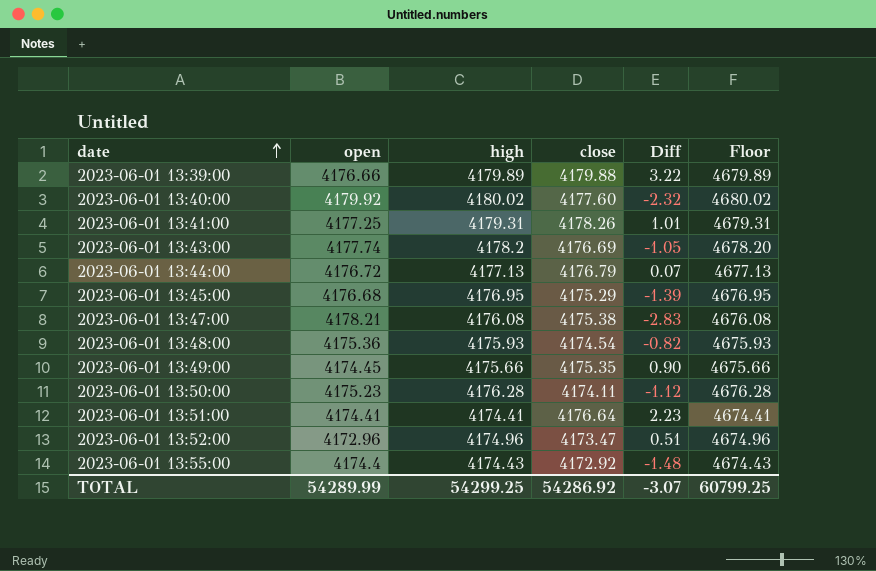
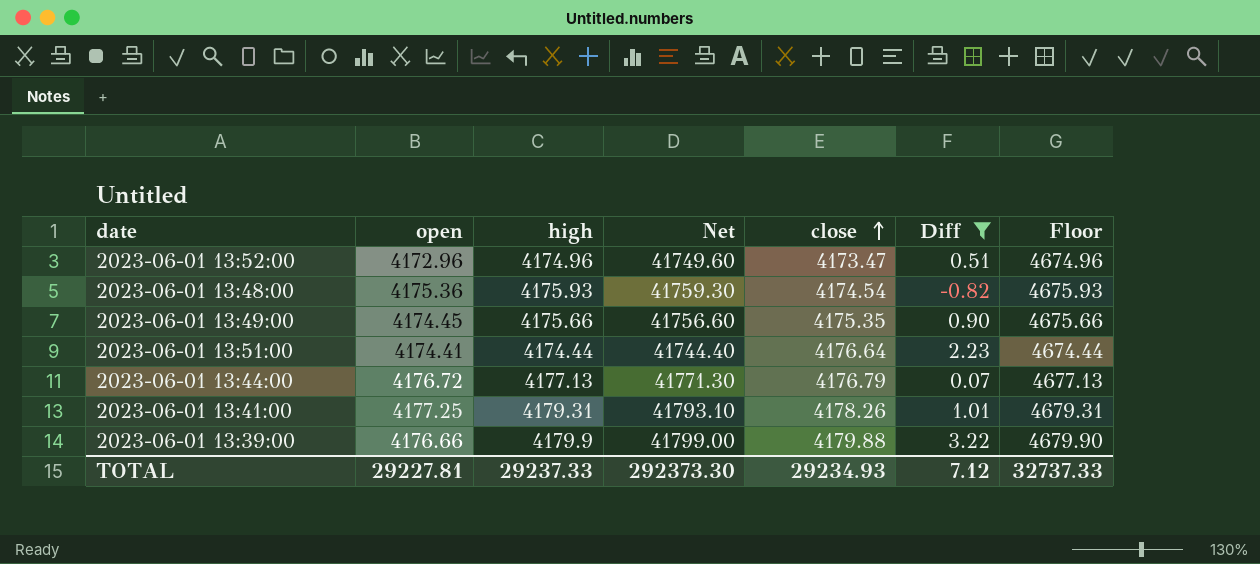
filter: none -> Diff >= -0.82
row order: date ascending -> close ascending
column Net | formula: none -> [high] * 10
2023-06-01 13:51:00 | high: 4174.41 -> 4174.44
2023-06-01 13:51:00 | Floor: 4674.41 -> 4674.44
2023-06-01 13:39:00 | high: 4179.89 -> 4179.9
2023-06-01 13:39:00 | Floor: 4679.89 -> 4679.90
TOTAL | open: 54289.99 -> 29227.81
TOTAL | high: 54299.25 -> 29237.33
TOTAL | close: 54286.92 -> 29234.93
TOTAL | Diff: -3.07 -> 7.12
TOTAL | Floor: 60799.25 -> 32737.33

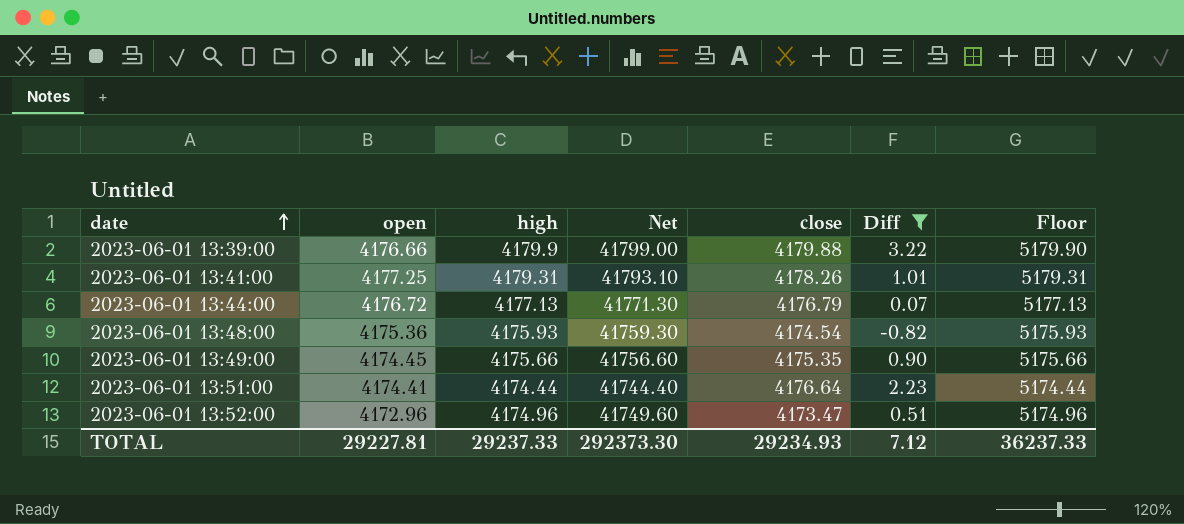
row order: close ascending -> date ascending
column Floor | formula: [high] + 500 -> [high] + 1000
TOTAL | Floor: 32737.33 -> 36237.33

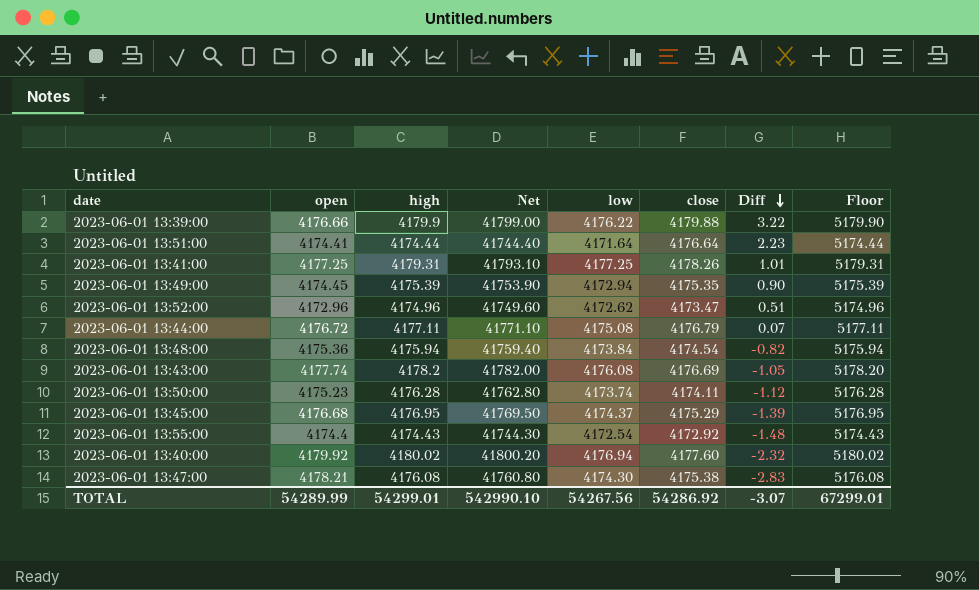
filter: Diff >= -0.82 -> none
row order: date ascending -> Diff descending
column low | position: none -> 5
2023-06-01 13:49:00 | high: 4175.66 -> 4175.39
2023-06-01 13:49:00 | Net: 41756.60 -> 41753.90
2023-06-01 13:49:00 | Floor: 5175.66 -> 5175.39
2023-06-01 13:44:00 | high: 4177.13 -> 4177.11
2023-06-01 13:44:00 | Net: 41771.30 -> 41771.10
2023-06-01 13:44:00 | Floor: 5177.13 -> 5177.11
2023-06-01 13:48:00 | high: 4175.93 -> 4175.94
2023-06-01 13:48:00 | Net: 41759.30 -> 41759.40
2023-06-01 13:48:00 | Floor: 5175.93 -> 5175.94
TOTAL | open: 29227.81 -> 54289.99
TOTAL | high: 29237.33 -> 54299.01
TOTAL | Net: 292373.30 -> 542990.10
TOTAL | close: 29234.93 -> 54286.92
TOTAL | Diff: 7.12 -> -3.07
TOTAL | Floor: 36237.33 -> 67299.01

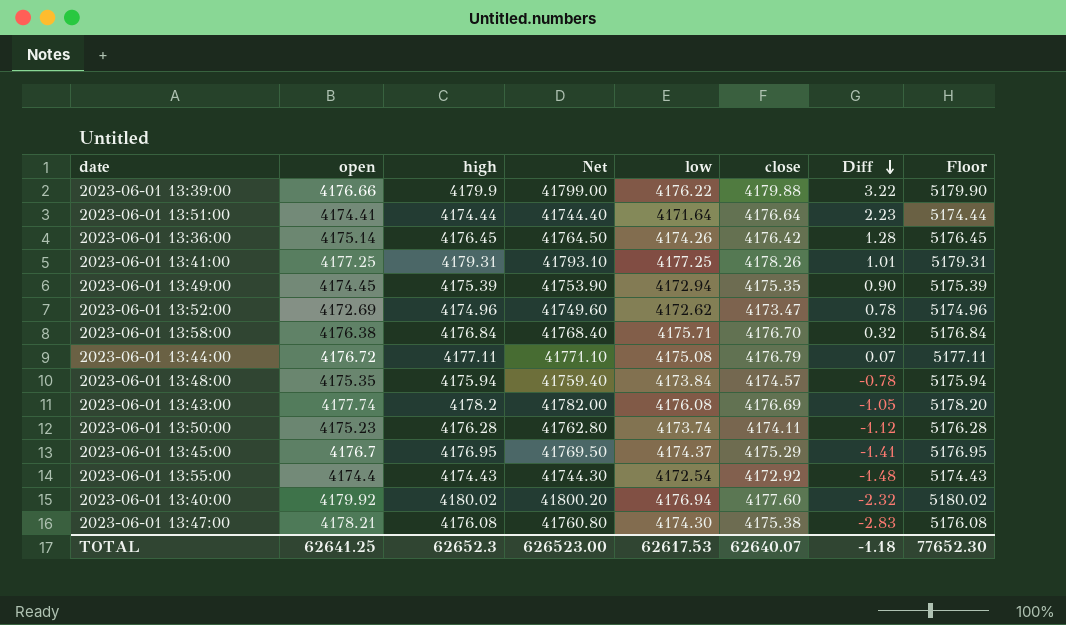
row 2023-06-01 13:36:00: none -> 4175.14 | 4176.45 | 41764.50 | 4174.26 | 4176.42 | 1.28 | 5176.45
2023-06-01 13:52:00 | open: 4172.96 -> 4172.69
2023-06-01 13:52:00 | Diff: 0.51 -> 0.78
row 2023-06-01 13:58:00: none -> 4176.38 | 4176.84 | 41768.40 | 4175.71 | 4176.70 | 0.32 | 5176.84
2023-06-01 13:48:00 | open: 4175.36 -> 4175.35
2023-06-01 13:48:00 | close: 4174.54 -> 4174.57
2023-06-01 13:48:00 | Diff: -0.82 -> -0.78
2023-06-01 13:45:00 | open: 4176.68 -> 4176.7
2023-06-01 13:45:00 | Diff: -1.39 -> -1.41
TOTAL | open: 54289.99 -> 62641.25
TOTAL | high: 54299.01 -> 62652.3
TOTAL | Net: 542990.10 -> 626523.00
TOTAL | low: 54267.56 -> 62617.53
TOTAL | close: 54286.92 -> 62640.07
TOTAL | Diff: -3.07 -> -1.18
TOTAL | Floor: 67299.01 -> 77652.30

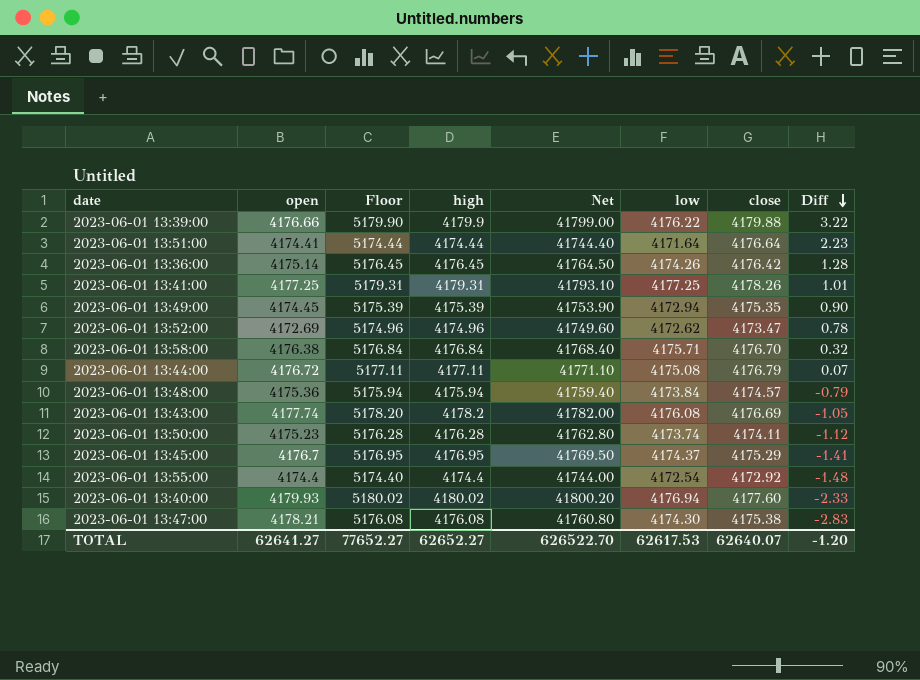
column Floor | position: 8 -> 3
2023-06-01 13:48:00 | open: 4175.35 -> 4175.36
2023-06-01 13:48:00 | Diff: -0.78 -> -0.79
2023-06-01 13:55:00 | Floor: 5174.43 -> 5174.40
2023-06-01 13:55:00 | high: 4174.43 -> 4174.4
2023-06-01 13:55:00 | Net: 41744.30 -> 41744.00
2023-06-01 13:40:00 | open: 4179.92 -> 4179.93
2023-06-01 13:40:00 | Diff: -2.32 -> -2.33
TOTAL | open: 62641.25 -> 62641.27
TOTAL | Floor: 77652.30 -> 77652.27
TOTAL | high: 62652.3 -> 62652.27
TOTAL | Net: 626523.00 -> 626522.70
TOTAL | Diff: -1.18 -> -1.20

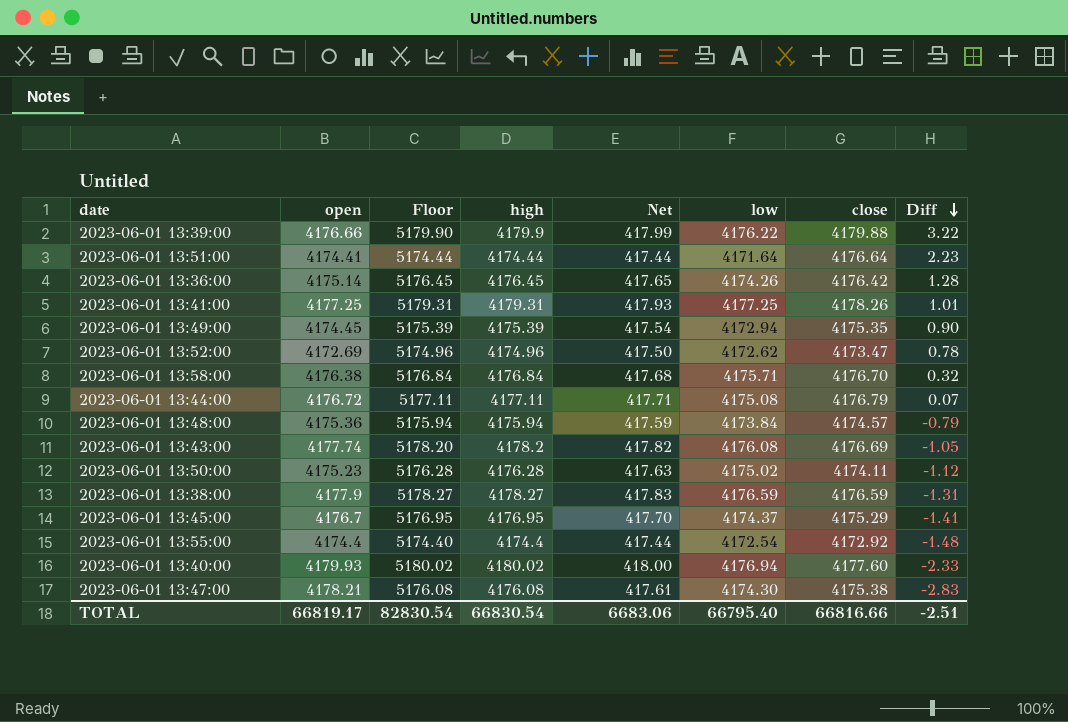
column Net | formula: [high] * 10 -> [high] * 0.1
2023-06-01 13:50:00 | low: 4173.74 -> 4175.02
row 2023-06-01 13:38:00: none -> 4177.9 | 5178.27 | 4178.27 | 417.83 | 4176.59 | 4176.59 | -1.31
TOTAL | open: 62641.27 -> 66819.17
TOTAL | Floor: 77652.27 -> 82830.54
TOTAL | high: 62652.27 -> 66830.54
TOTAL | Net: 626522.70 -> 6683.06
TOTAL | low: 62617.53 -> 66795.40
TOTAL | close: 62640.07 -> 66816.66
TOTAL | Diff: -1.20 -> -2.51

